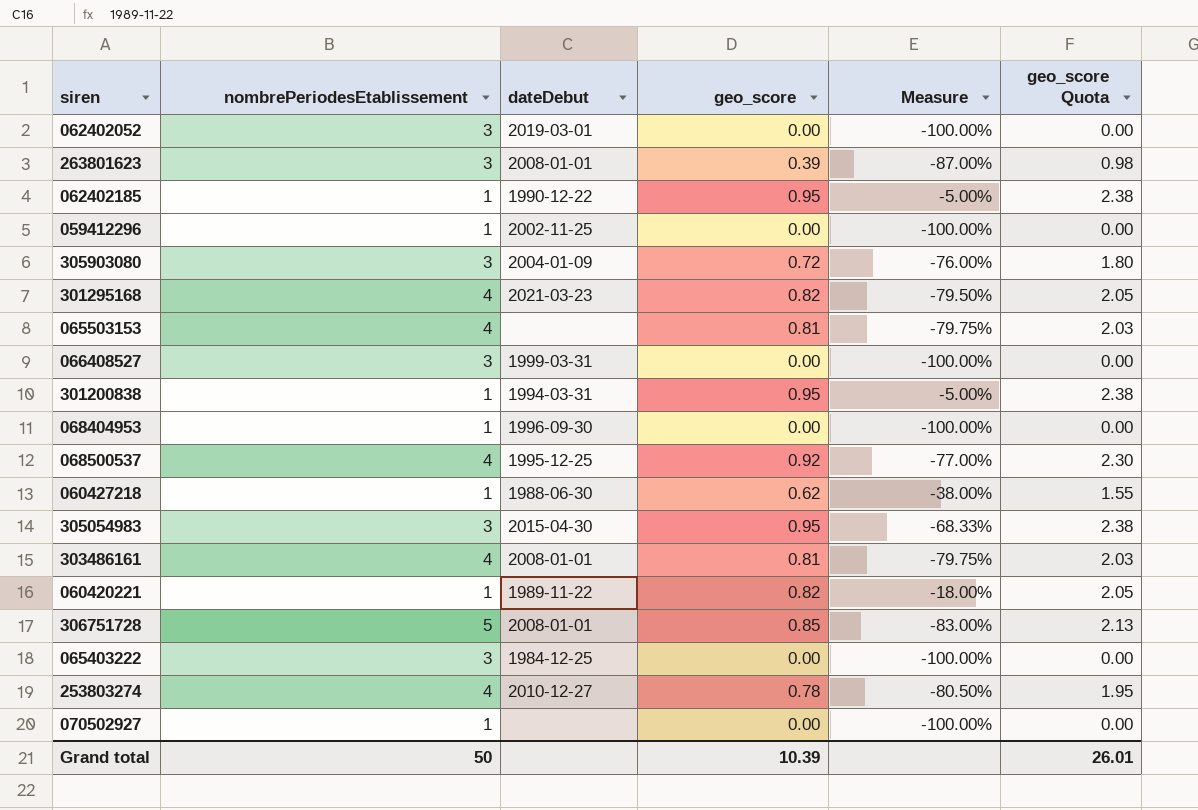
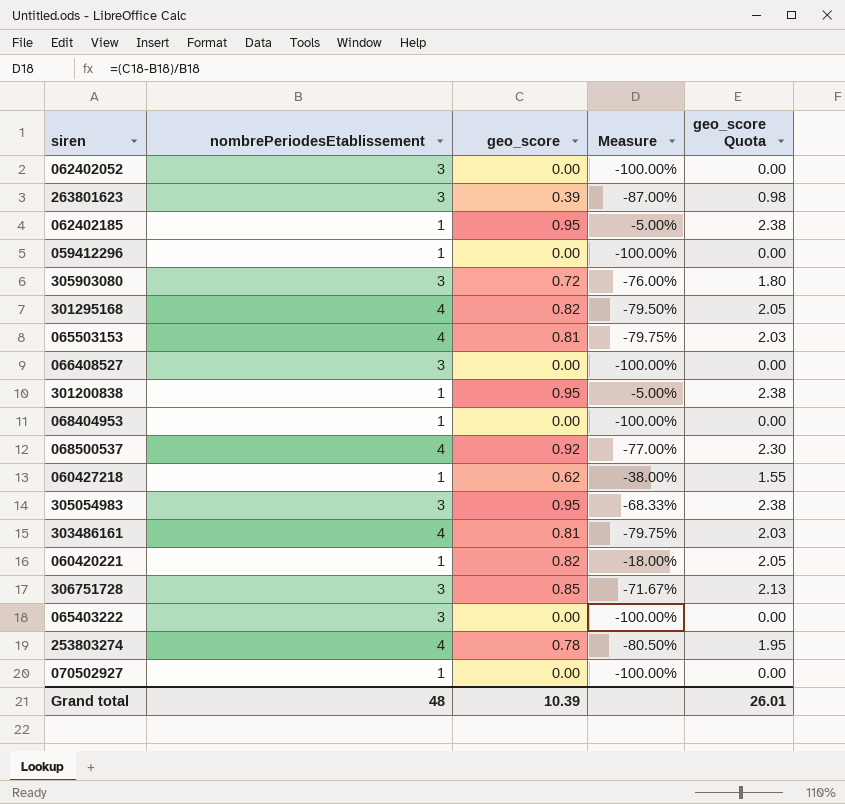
column dateDebut | position: 3 -> none
306751728 | nombrePeriodesEtablissement: 5 -> 3
306751728 | Measure: -83.00% -> -71.67%
Grand total | nombrePeriodesEtablissement: 50 -> 48

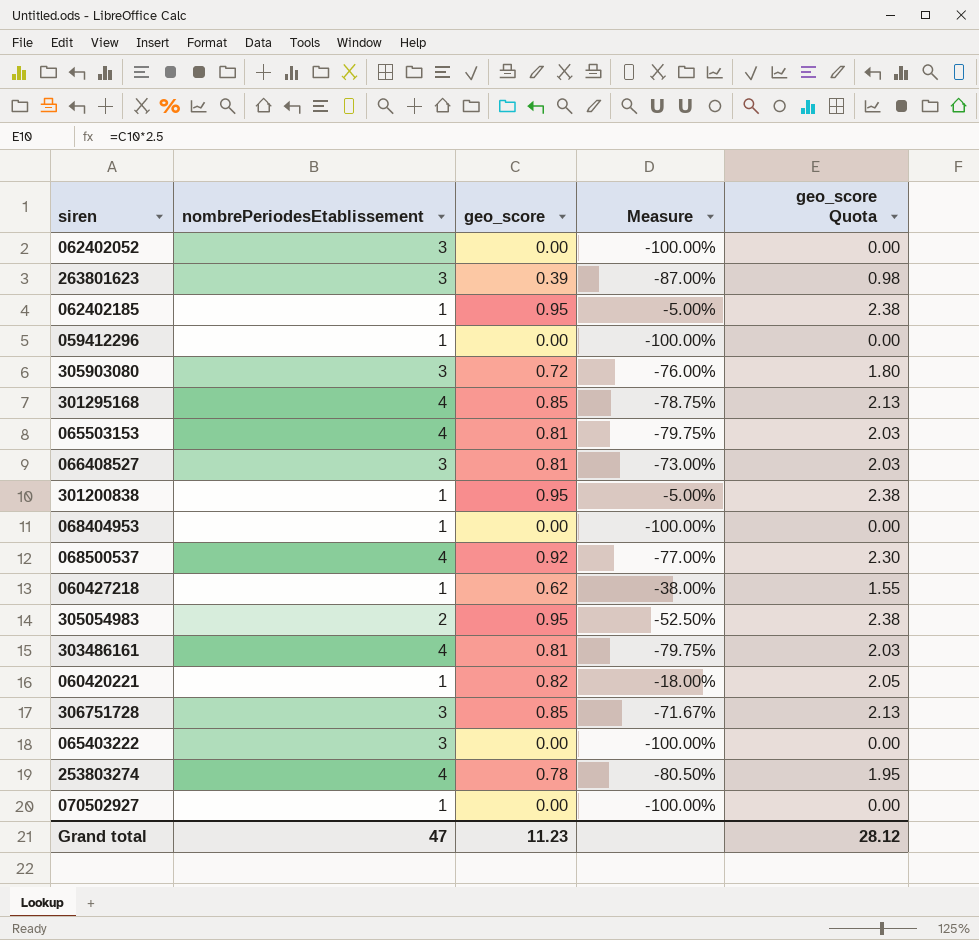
301295168 | geo_score: 0.82 -> 0.85
301295168 | Measure: -79.50% -> -78.75%
301295168 | geo_score Quota: 2.05 -> 2.13
066408527 | geo_score: 0.00 -> 0.81
066408527 | Measure: -100.00% -> -73.00%
066408527 | geo_score Quota: 0.00 -> 2.03
305054983 | nombrePeriodesEtablissement: 3 -> 2
305054983 | Measure: -68.33% -> -52.50%
Grand total | nombrePeriodesEtablissement: 48 -> 47
Grand total | geo_score: 10.39 -> 11.23
Grand total | geo_score Quota: 26.01 -> 28.12

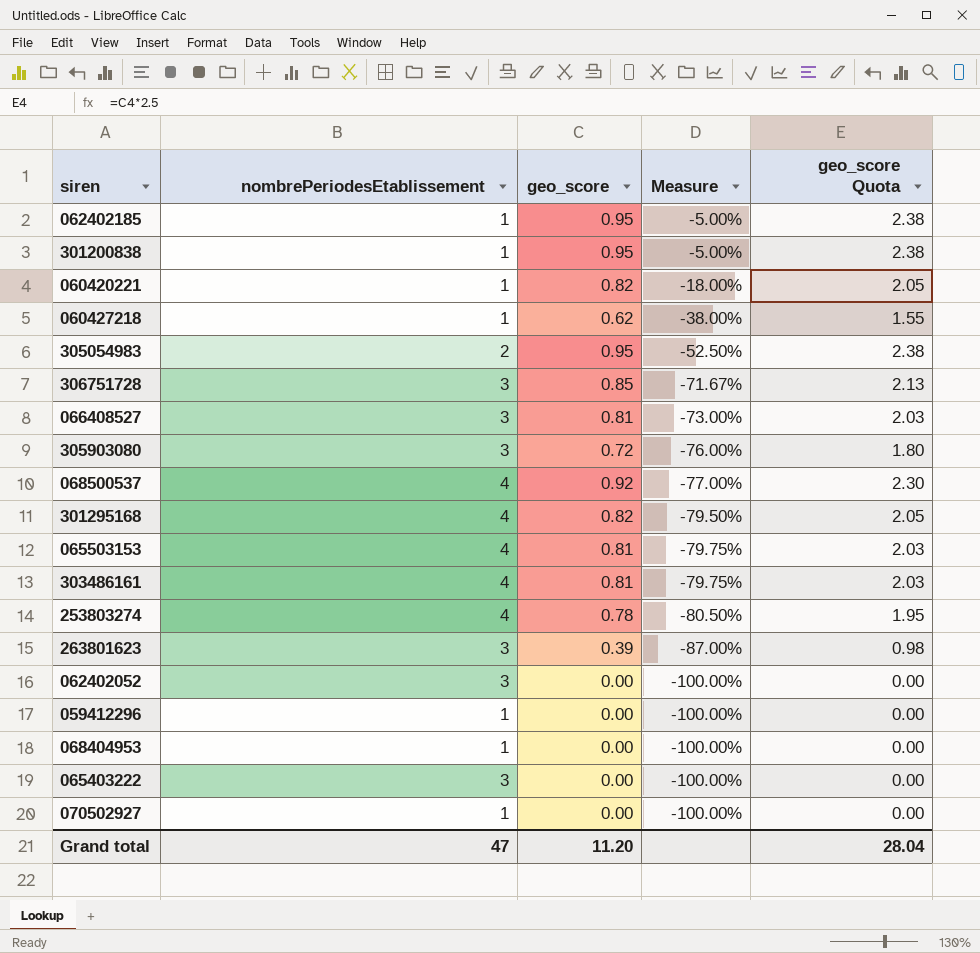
row order: none -> Measure descending
301295168 | geo_score: 0.85 -> 0.82
301295168 | Measure: -78.75% -> -79.50%
301295168 | geo_score Quota: 2.13 -> 2.05
Grand total | geo_score: 11.23 -> 11.20
Grand total | geo_score Quota: 28.12 -> 28.04

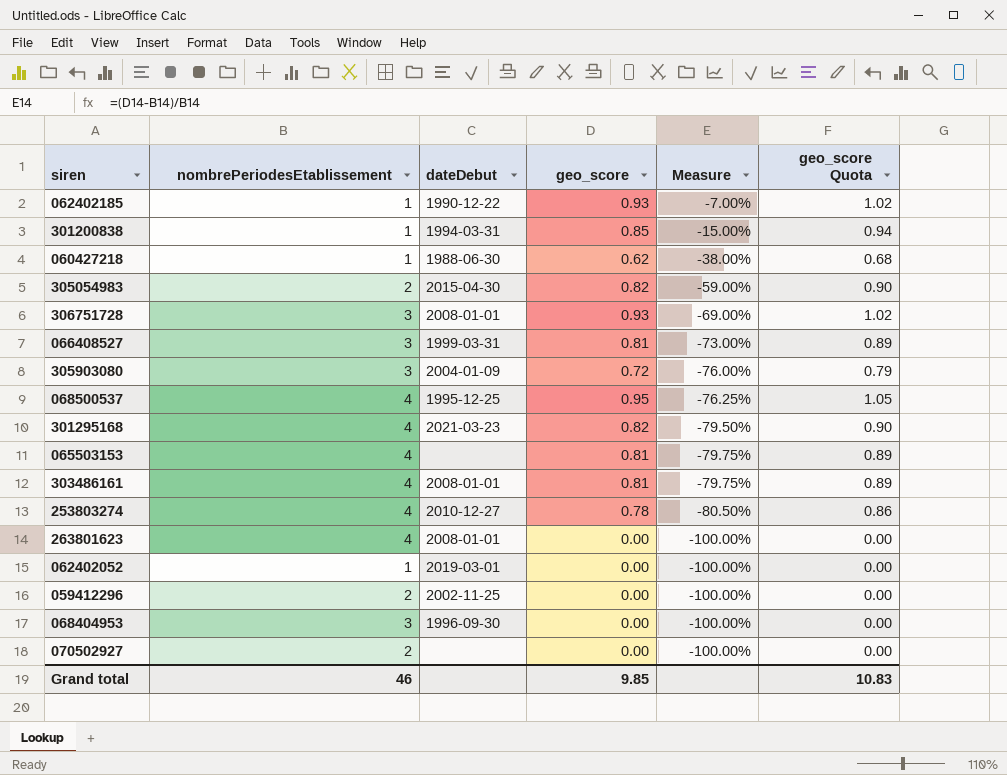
column dateDebut | position: none -> 3
column geo_score Quota | formula: [geo_score] * 2.5 -> [geo_score] * 1.1
row 060420221: 1 | 0.82 | -18.00% | 2.05 -> none
row 065403222: 3 | 0.00 | -100.00% | 0.00 -> none
062402185 | geo_score: 0.95 -> 0.93
062402185 | Measure: -5.00% -> -7.00%
301200838 | geo_score: 0.95 -> 0.85
301200838 | Measure: -5.00% -> -15.00%
305054983 | geo_score: 0.95 -> 0.82
305054983 | Measure: -52.50% -> -59.00%
306751728 | geo_score: 0.85 -> 0.93
306751728 | Measure: -71.67% -> -69.00%
068500537 | geo_score: 0.92 -> 0.95
068500537 | Measure: -77.00% -> -76.25%
263801623 | nombrePeriodesEtablissement: 3 -> 4
263801623 | geo_score: 0.39 -> 0.00
263801623 | Measure: -87.00% -> -100.00%
062402052 | nombrePeriodesEtablissement: 3 -> 1
059412296 | nombrePeriodesEtablissement: 1 -> 2
068404953 | nombrePeriodesEtablissement: 1 -> 3
070502927 | nombrePeriodesEtablissement: 1 -> 2
Grand total | nombrePeriodesEtablissement: 47 -> 46
Grand total | geo_score: 11.20 -> 9.85
Grand total | geo_score Quota: 28.04 -> 10.83

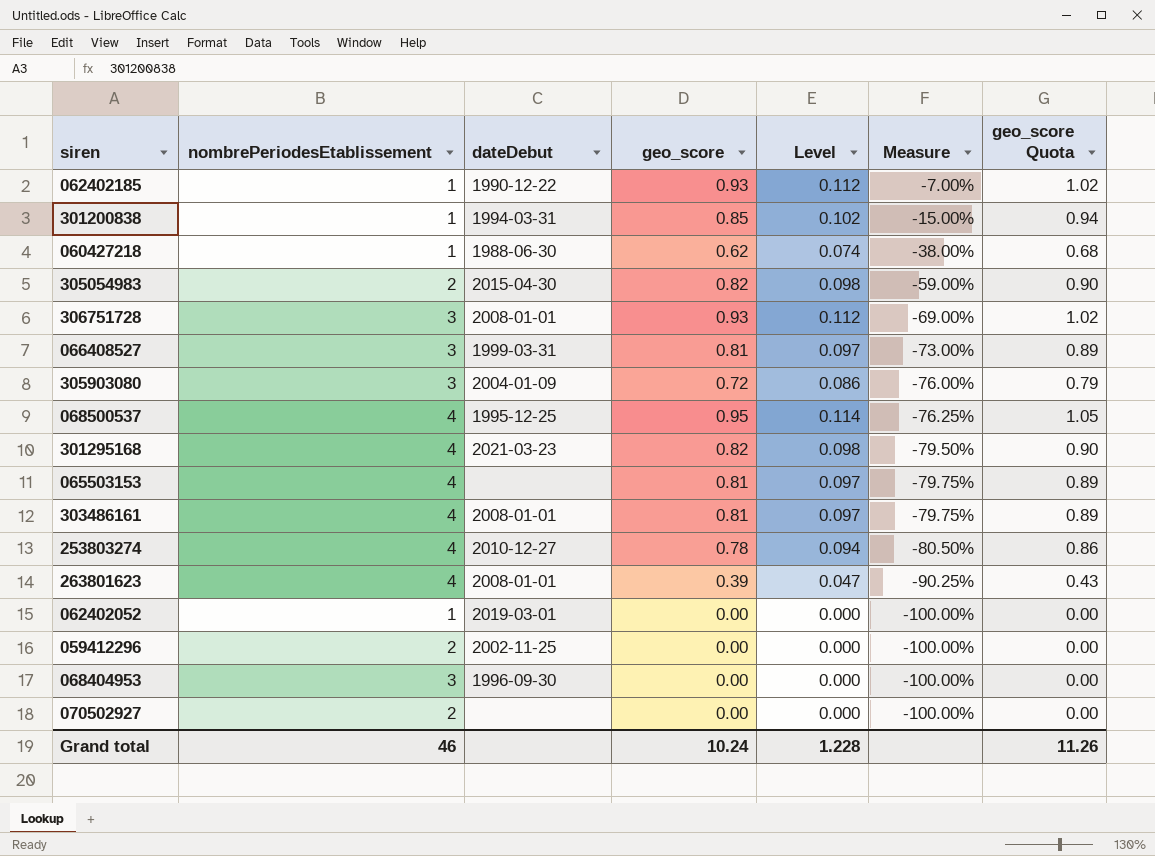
column Level | formula: none -> [geo_score] * 0.12
263801623 | geo_score: 0.00 -> 0.39
263801623 | Measure: -100.00% -> -90.25%
263801623 | geo_score Quota: 0.00 -> 0.43
Grand total | geo_score: 9.85 -> 10.24
Grand total | geo_score Quota: 10.83 -> 11.26

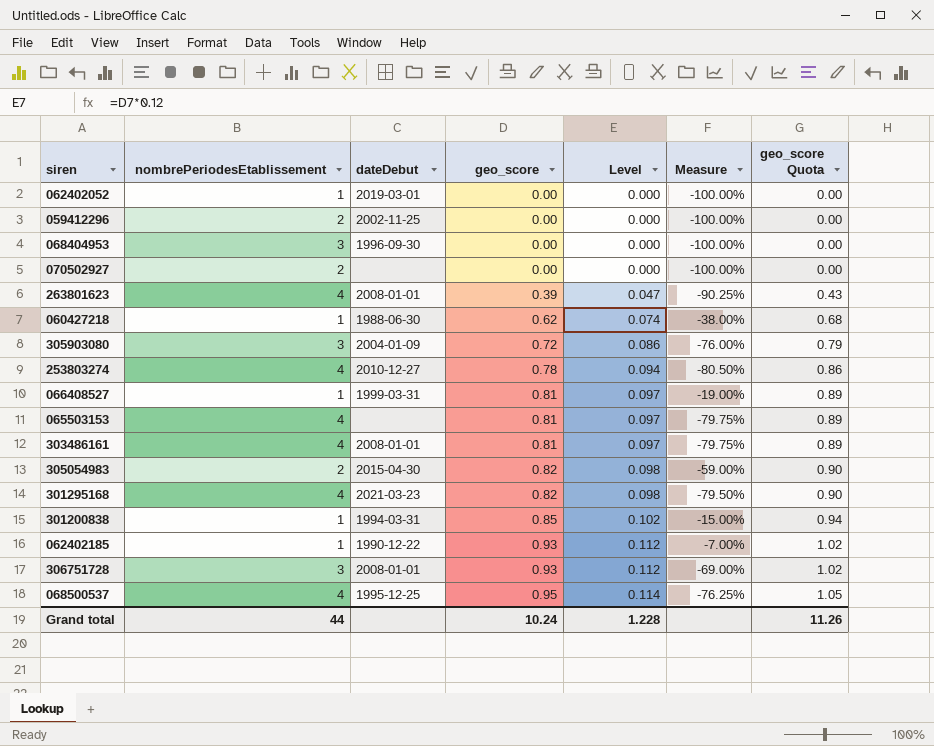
row order: Measure descending -> geo_score ascending
066408527 | nombrePeriodesEtablissement: 3 -> 1
066408527 | Measure: -73.00% -> -19.00%
Grand total | nombrePeriodesEtablissement: 46 -> 44

